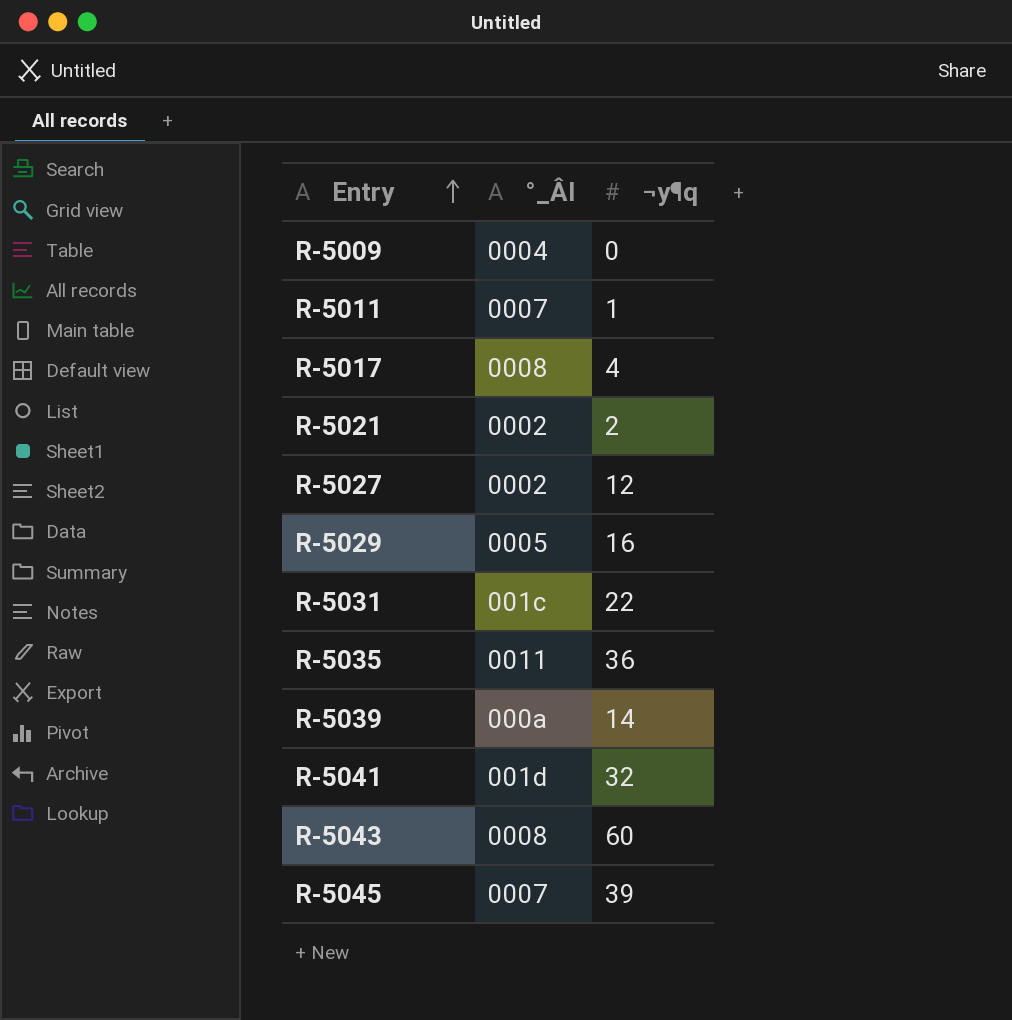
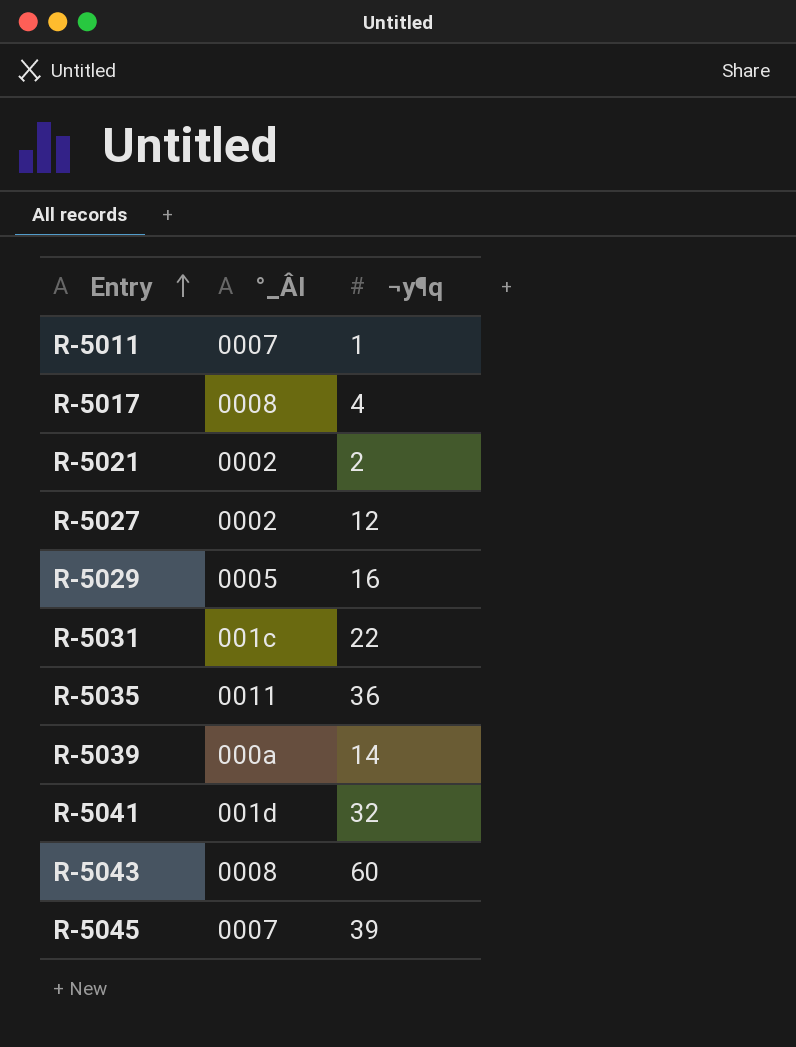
row R-5009: 0004 | 0 -> none

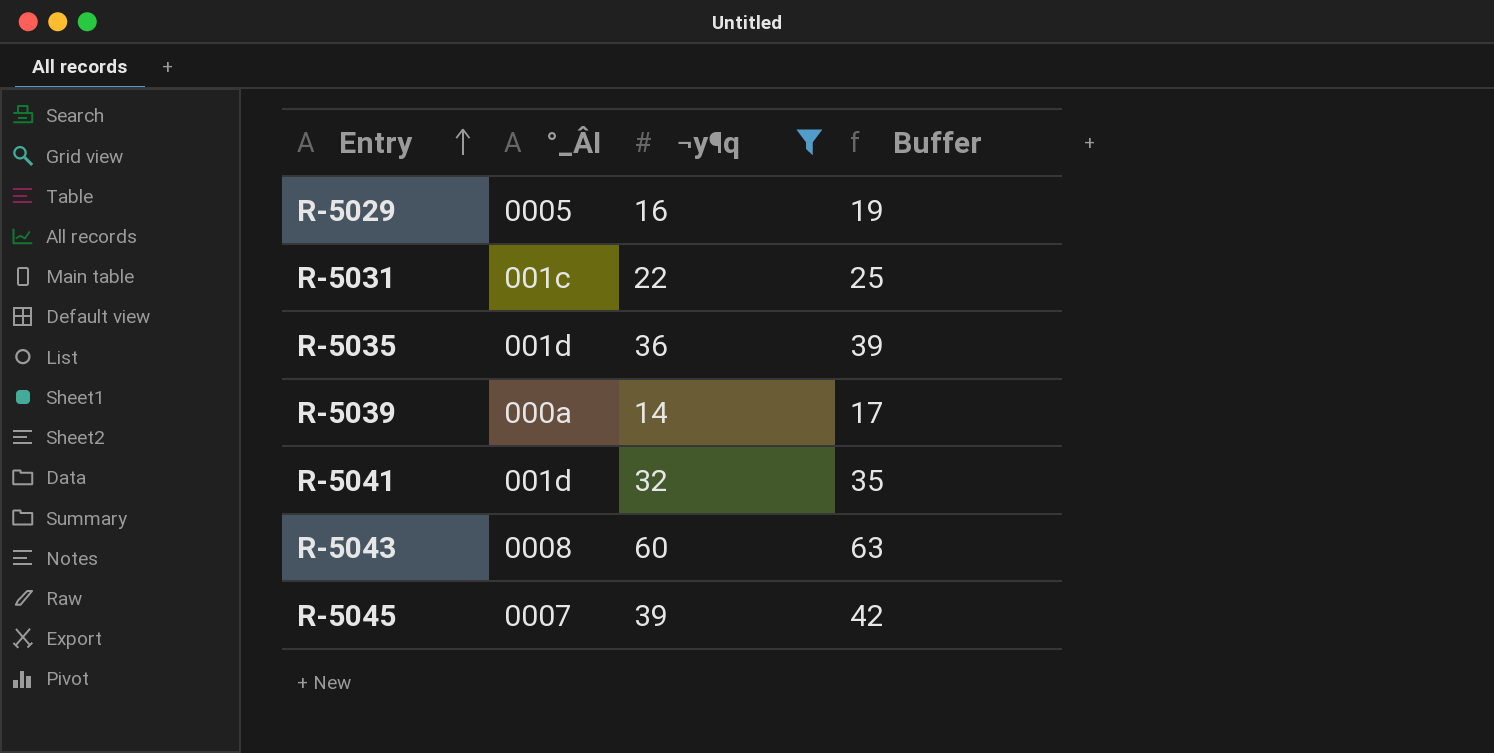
filter: none -> ¬y¶q >= 14
column Buffer | formula: none -> [¬y¶q] + 3
R-5035 | °_ÂI: 0011 -> 001d

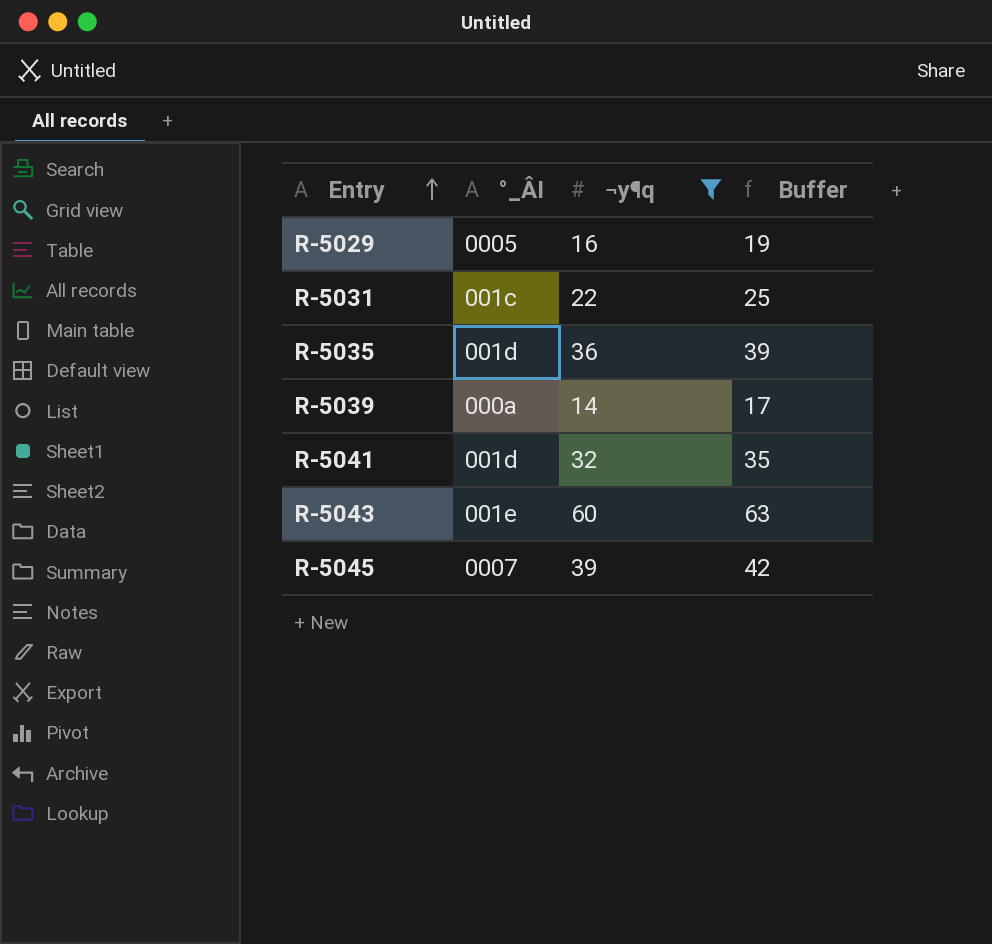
R-5043 | °_ÂI: 0008 -> 001e

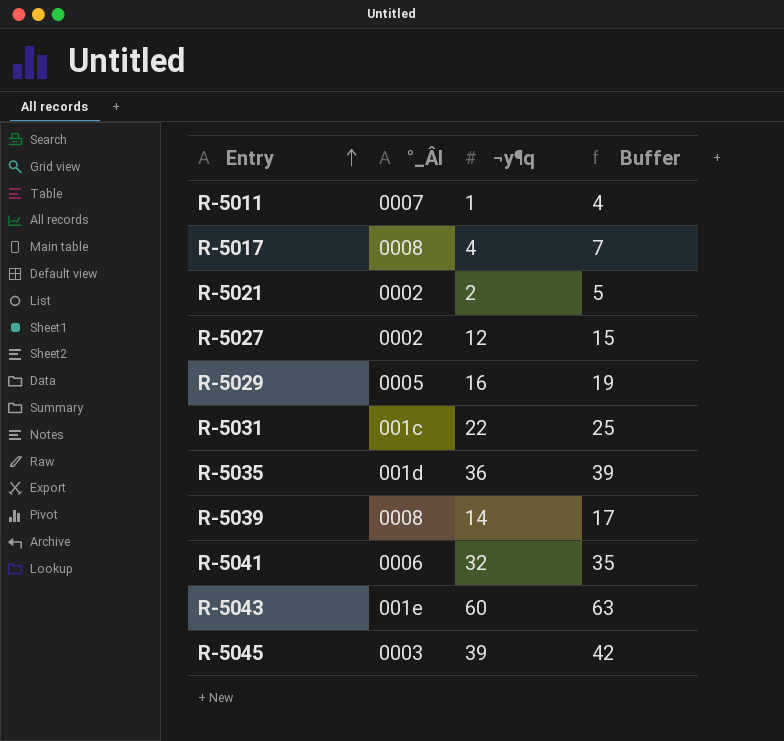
filter: ¬y¶q >= 14 -> none
R-5039 | °_ÂI: 000a -> 0008
R-5041 | °_ÂI: 001d -> 0006
R-5045 | °_ÂI: 0007 -> 0003

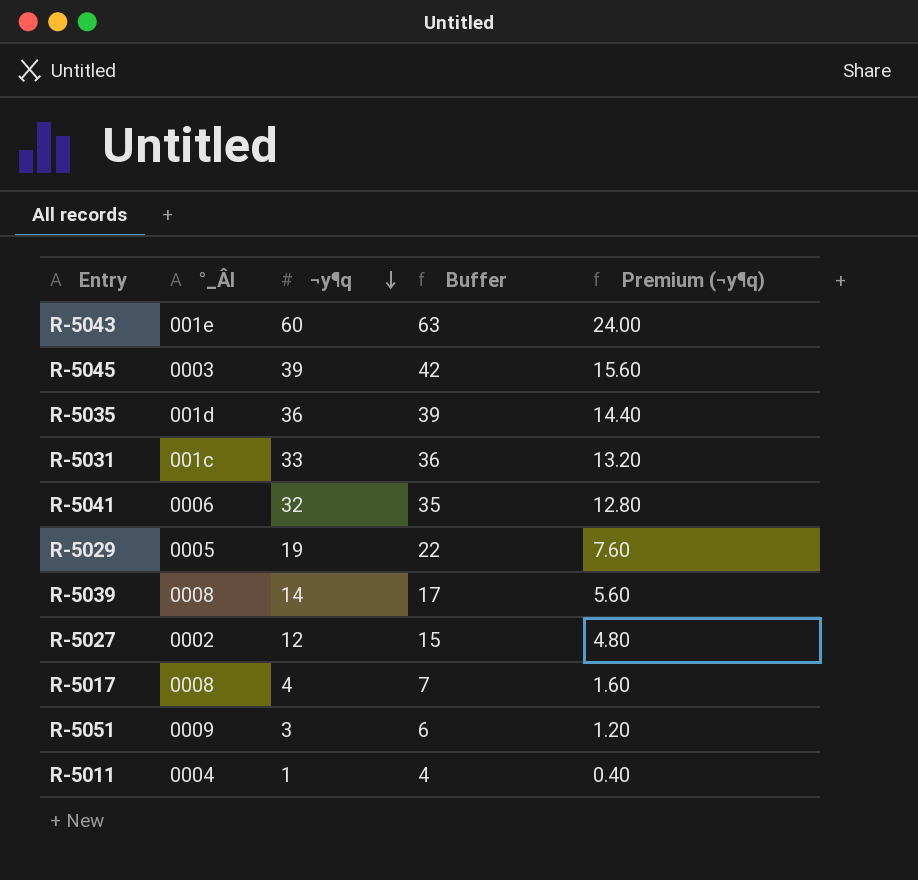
row order: Entry ascending -> ¬y¶q descending
column Premium (¬y¶q) | formula: none -> [¬y¶q] * 0.4
row R-5021: 0002 | 2 | 5 -> none
R-5031 | ¬y¶q: 22 -> 33
R-5031 | Buffer: 25 -> 36
R-5029 | ¬y¶q: 16 -> 19
R-5029 | Buffer: 19 -> 22
row R-5051: none -> 0009 | 3 | 6 | 1.20
R-5011 | °_ÂI: 0007 -> 0004

